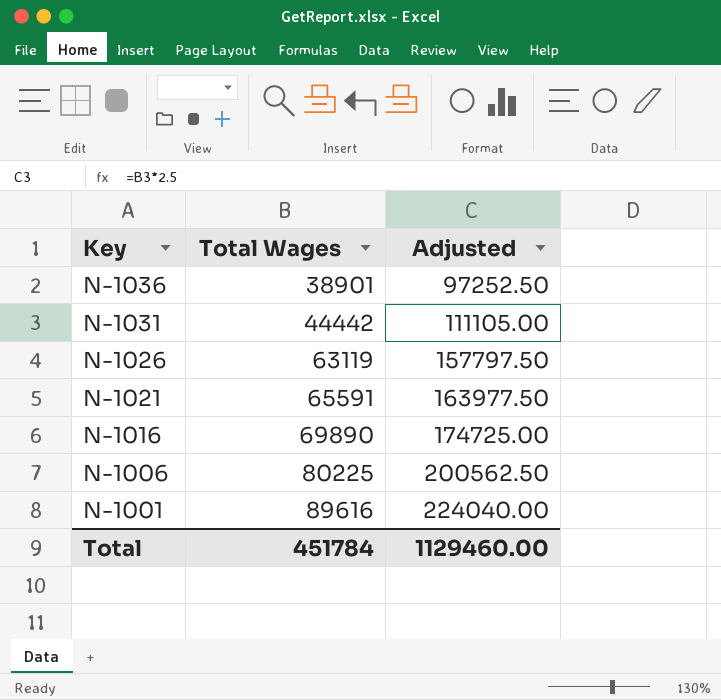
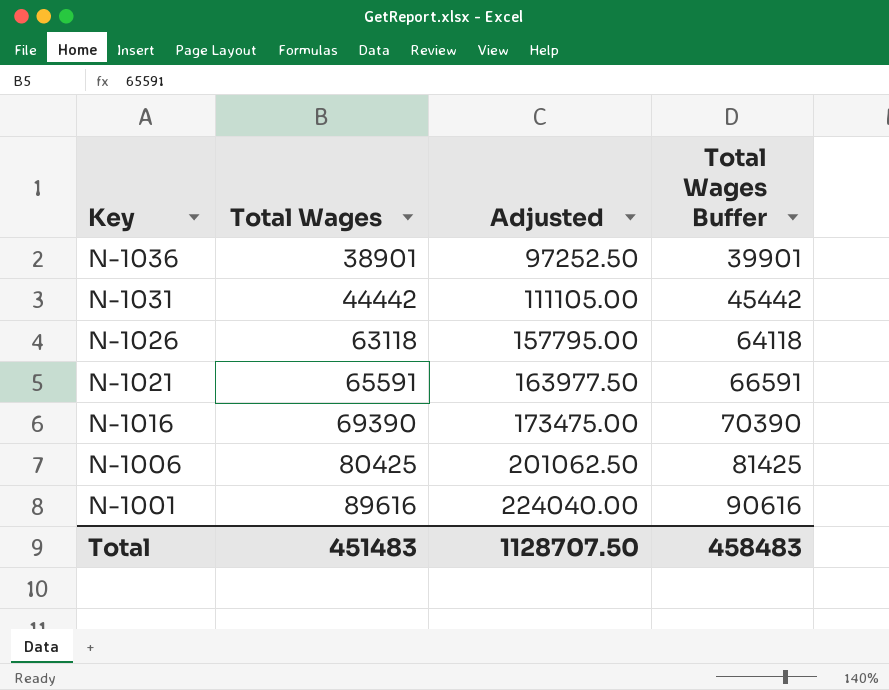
column Total Wages Buffer | formula: none -> [Total Wages] + 1000
N-1026 | Total Wages: 63119 -> 63118
N-1026 | Adjusted: 157797.50 -> 157795.00
N-1016 | Total Wages: 69890 -> 69390
N-1016 | Adjusted: 174725.00 -> 173475.00
N-1006 | Total Wages: 80225 -> 80425
N-1006 | Adjusted: 200562.50 -> 201062.50
Total | Total Wages: 451784 -> 451483
Total | Adjusted: 1129460.00 -> 1128707.50

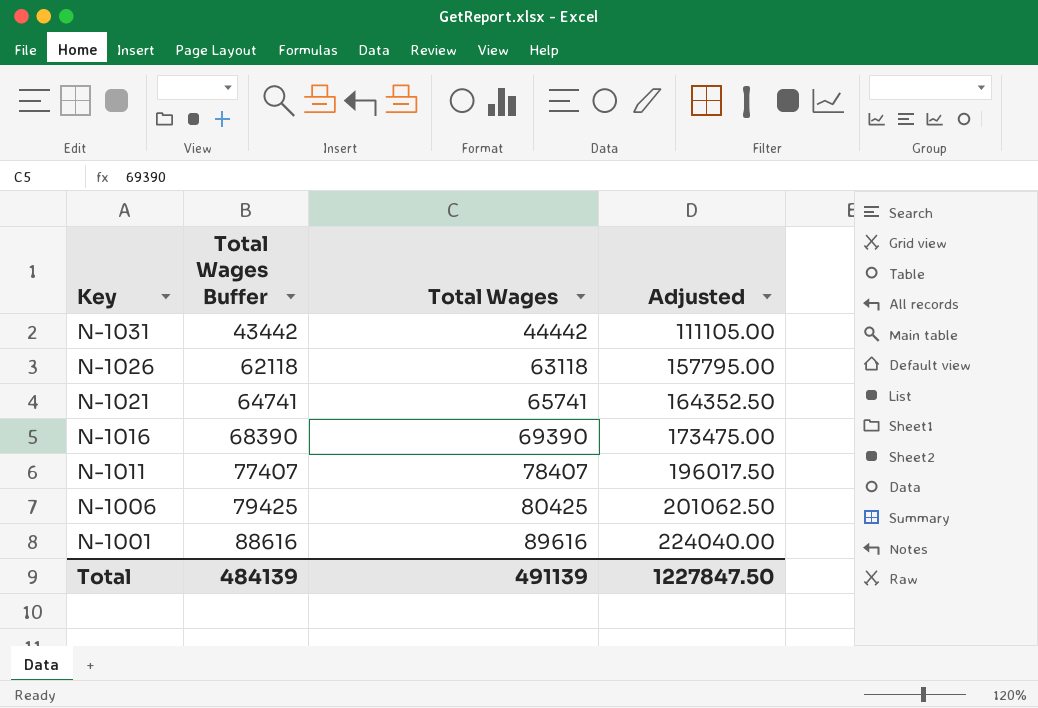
column Total Wages Buffer | formula: [Total Wages] + 1000 -> [Total Wages] - 1000
column Total Wages Buffer | position: 4 -> 2
row N-1036: 38901 | 97252.50 | 39901 -> none
N-1021 | Total Wages: 65591 -> 65741
N-1021 | Adjusted: 163977.50 -> 164352.50
row N-1011: none -> 77407 | 78407 | 196017.50
Total | Total Wages Buffer: 458483 -> 484139
Total | Total Wages: 451483 -> 491139
Total | Adjusted: 1128707.50 -> 1227847.50

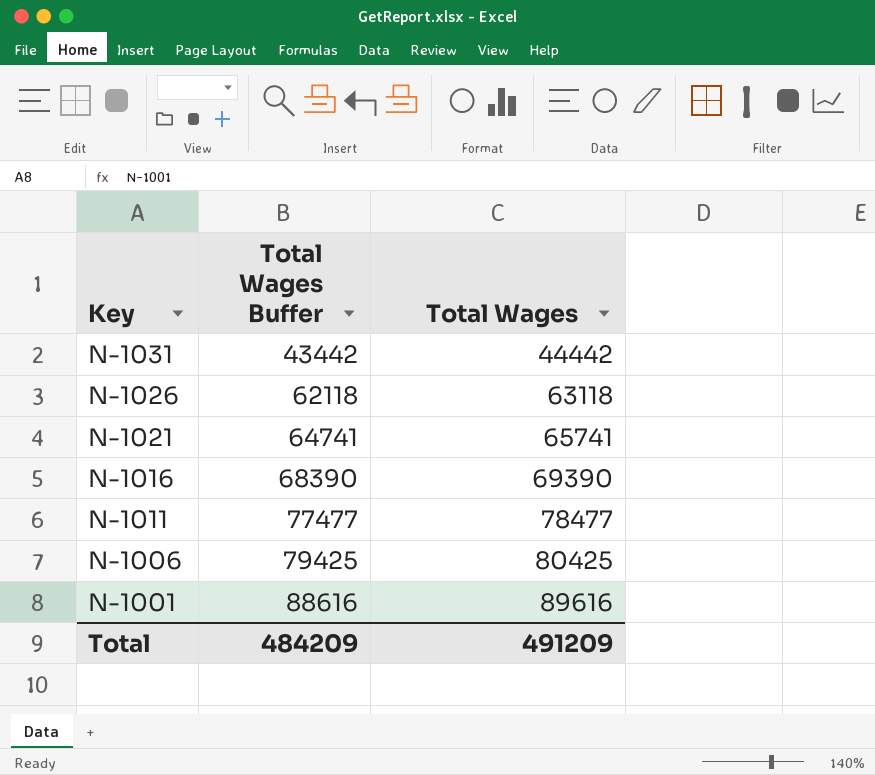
column Adjusted | formula: [Total Wages] * 2.5 -> none
N-1011 | Total Wages Buffer: 77407 -> 77477
N-1011 | Total Wages: 78407 -> 78477
Total | Total Wages Buffer: 484139 -> 484209
Total | Total Wages: 491139 -> 491209

